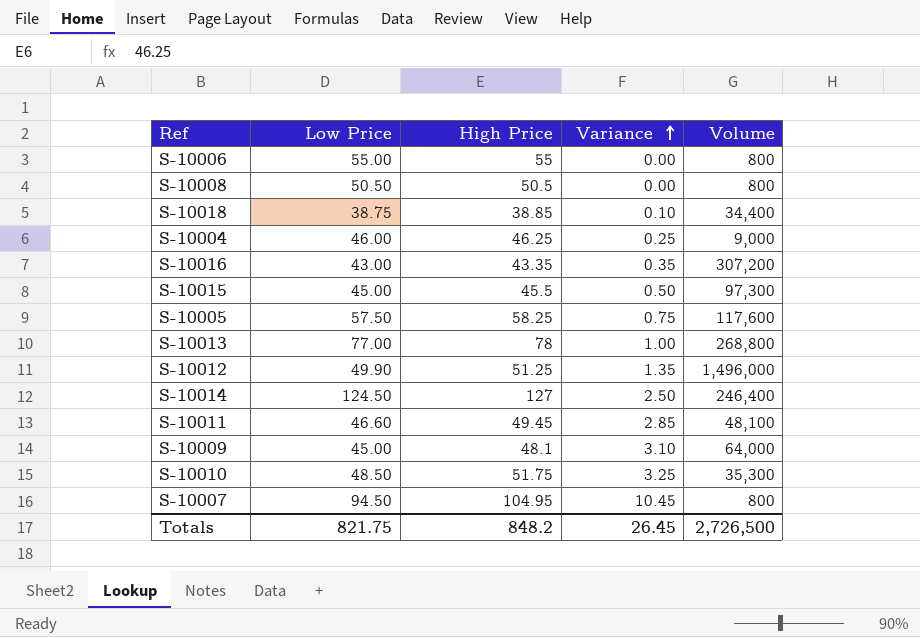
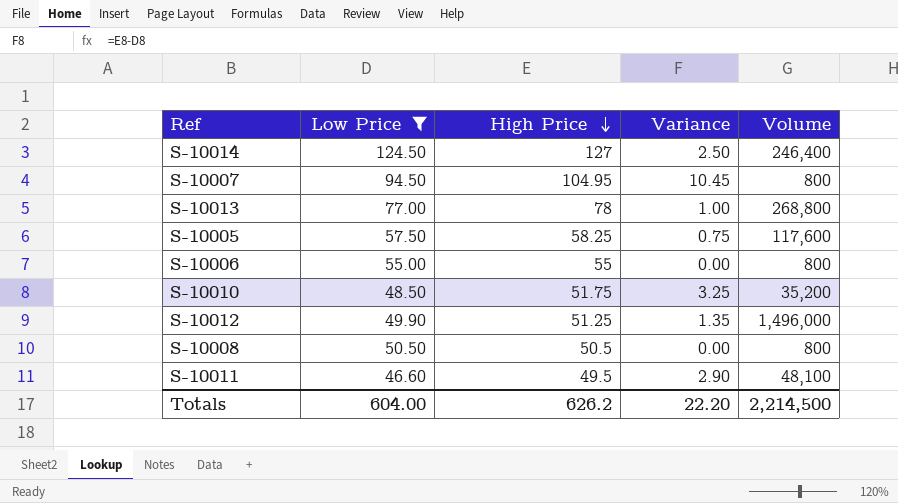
filter: none -> Low Price >= 46.60
row order: Variance ascending -> High Price descending
S-10010 | Volume: 35,300 -> 35,200
S-10011 | High Price: 49.45 -> 49.5
S-10011 | Variance: 2.85 -> 2.90
Totals | Low Price: 821.75 -> 604.00
Totals | High Price: 848.2 -> 626.2
Totals | Variance: 26.45 -> 22.20
Totals | Volume: 2,726,500 -> 2,214,500

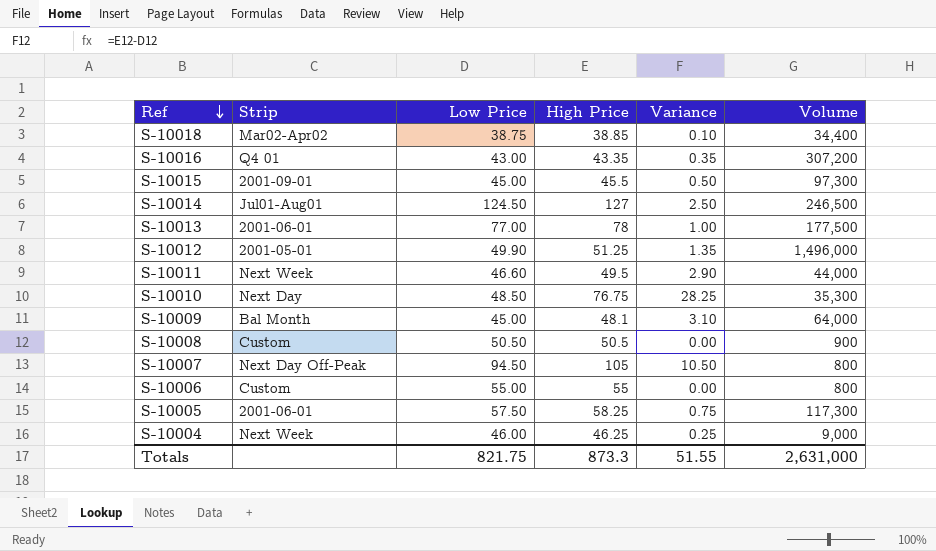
filter: Low Price >= 46.60 -> none
row order: High Price descending -> Ref descending
column Strip | position: none -> 2
S-10014 | Volume: 246,400 -> 246,500
S-10013 | Volume: 268,800 -> 177,500
S-10011 | Volume: 48,100 -> 44,000
S-10010 | High Price: 51.75 -> 76.75
S-10010 | Variance: 3.25 -> 28.25
S-10010 | Volume: 35,200 -> 35,300
S-10008 | Volume: 800 -> 900
S-10007 | High Price: 104.95 -> 105
S-10007 | Variance: 10.45 -> 10.50
S-10005 | Volume: 117,600 -> 117,300
Totals | Low Price: 604.00 -> 821.75
Totals | High Price: 626.2 -> 873.3
Totals | Variance: 22.20 -> 51.55
Totals | Volume: 2,214,500 -> 2,631,000

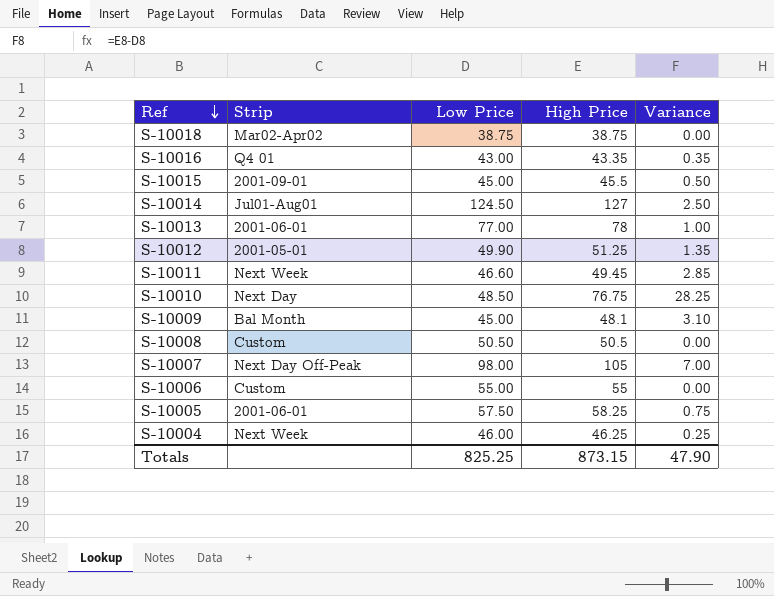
column Volume | position: 6 -> none
S-10018 | High Price: 38.85 -> 38.75
S-10018 | Variance: 0.10 -> 0.00
S-10011 | High Price: 49.5 -> 49.45
S-10011 | Variance: 2.90 -> 2.85
S-10007 | Low Price: 94.50 -> 98.00
S-10007 | Variance: 10.50 -> 7.00
Totals | Low Price: 821.75 -> 825.25
Totals | High Price: 873.3 -> 873.15
Totals | Variance: 51.55 -> 47.90

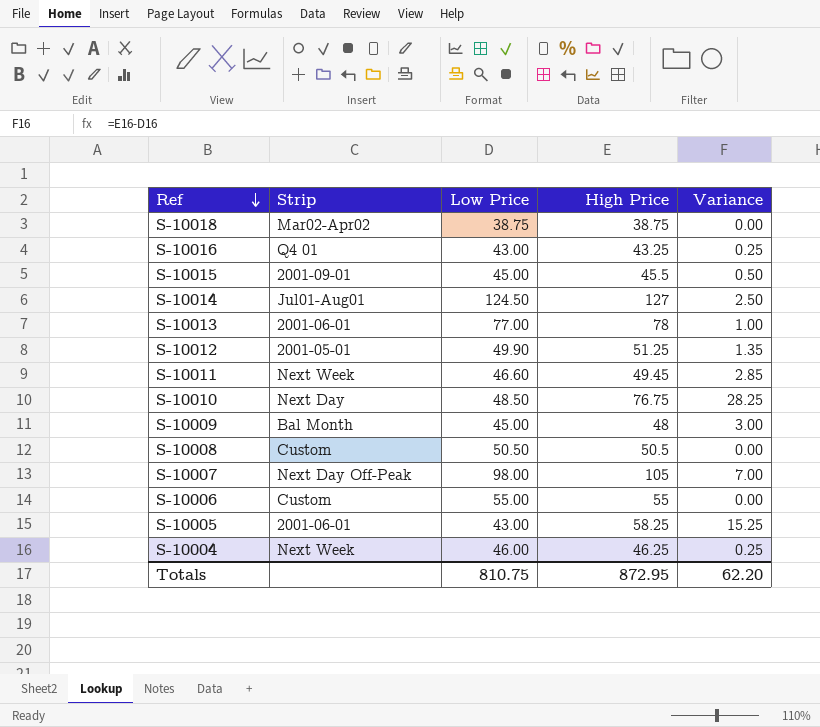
S-10016 | High Price: 43.35 -> 43.25
S-10016 | Variance: 0.35 -> 0.25
S-10009 | High Price: 48.1 -> 48
S-10009 | Variance: 3.10 -> 3.00
S-10005 | Low Price: 57.50 -> 43.00
S-10005 | Variance: 0.75 -> 15.25
Totals | Low Price: 825.25 -> 810.75
Totals | High Price: 873.15 -> 872.95
Totals | Variance: 47.90 -> 62.20

